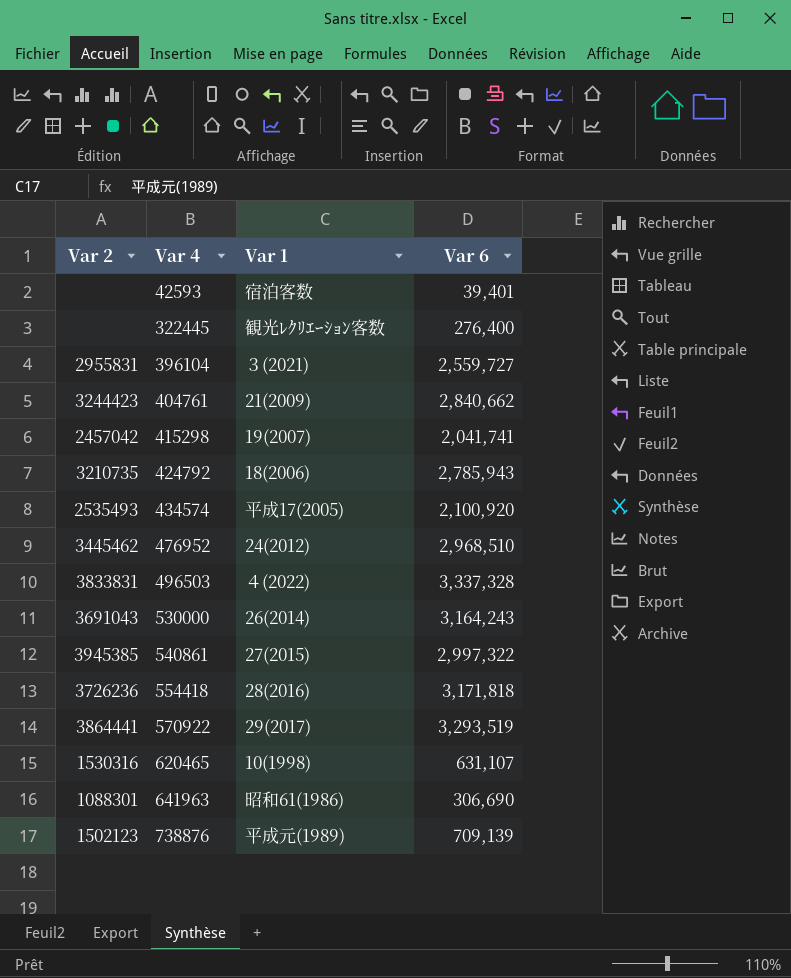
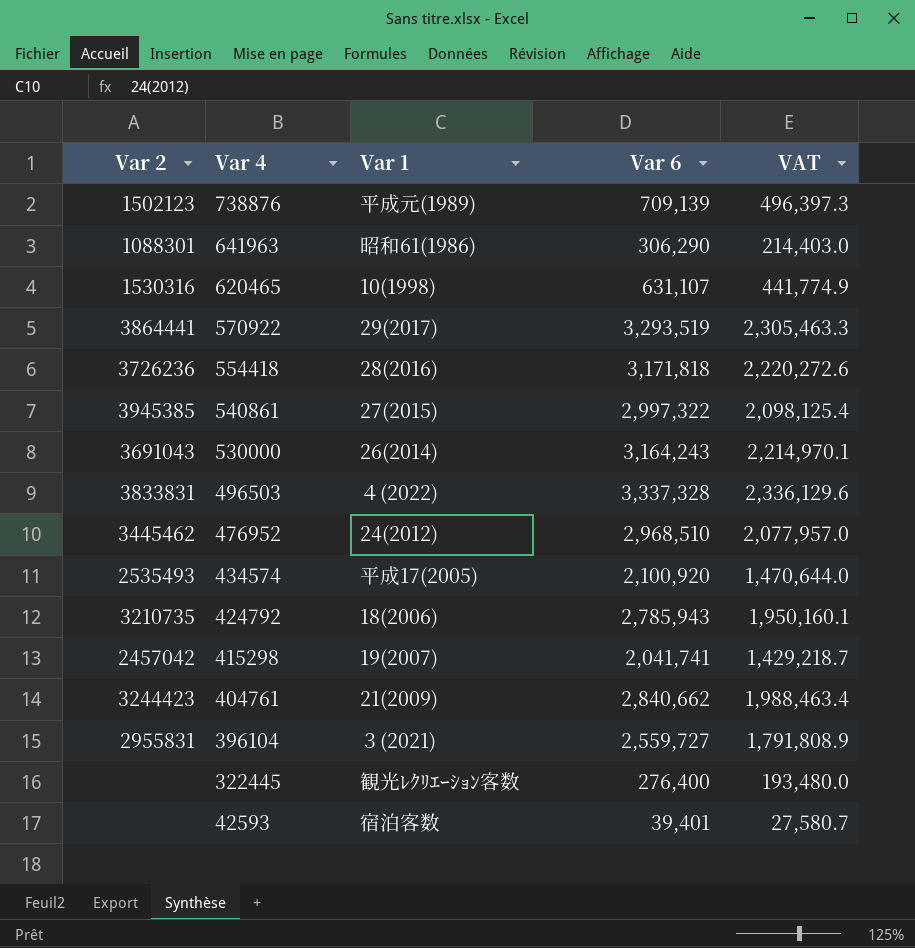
row order: Var 4 ascending -> Var 4 descending
column VAT | formula: none -> [Var 6] * 0.7
641963 | Var 6: 306,690 -> 306,290

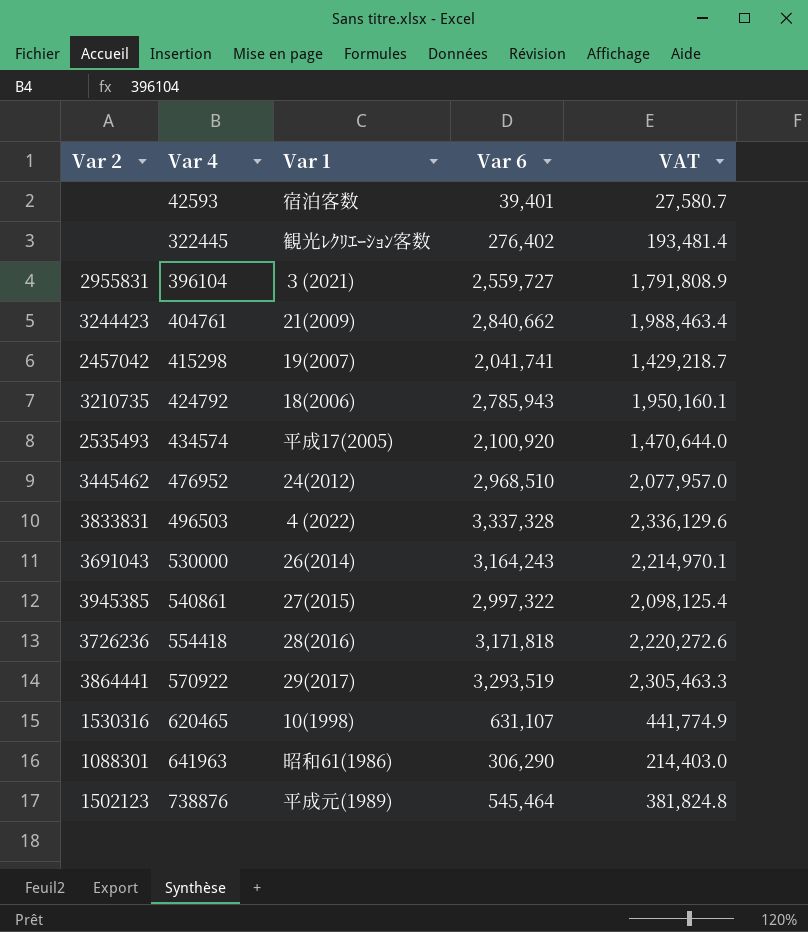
row order: Var 4 descending -> Var 4 ascending
322445 | Var 6: 276,400 -> 276,402
322445 | VAT: 193,480.0 -> 193,481.4
738876 | Var 6: 709,139 -> 545,464
738876 | VAT: 496,397.3 -> 381,824.8

